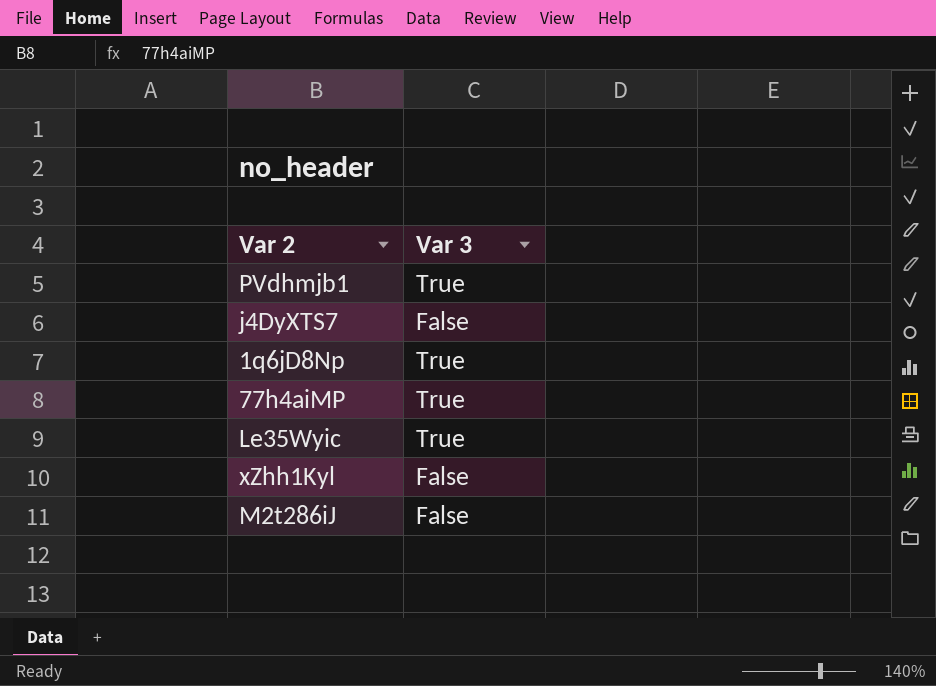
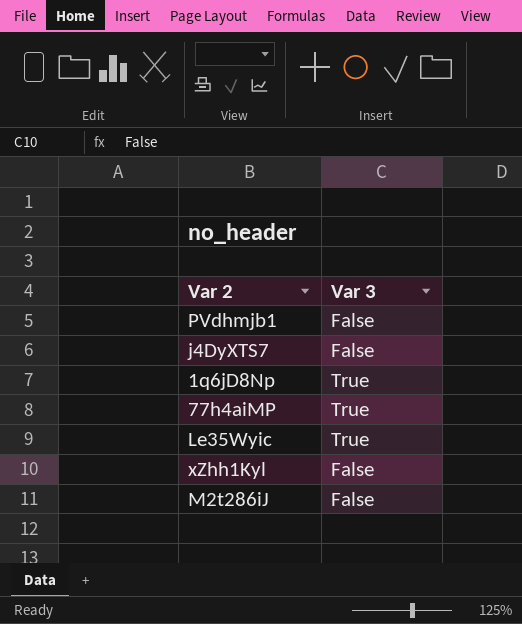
PVdhmjb1 | Var 3: True -> False

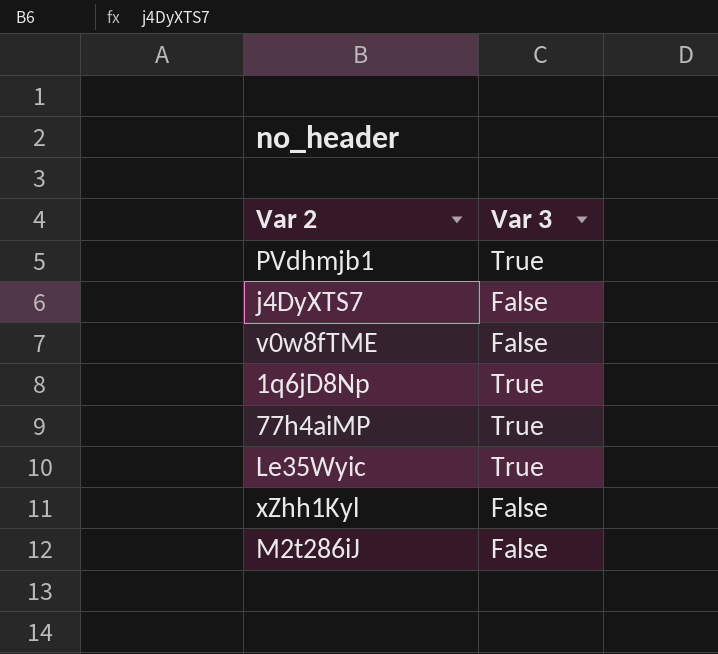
PVdhmjb1 | Var 3: False -> True
row v0w8fTME: none -> False

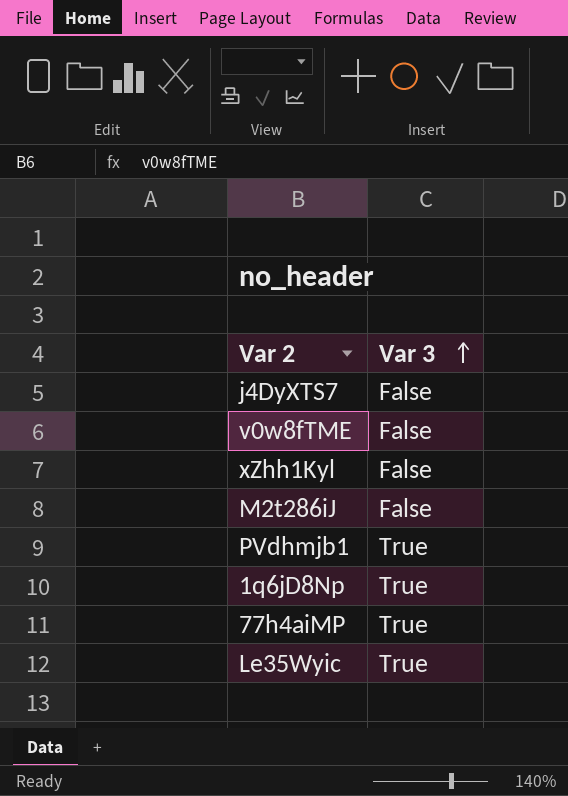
row order: none -> Var 3 ascending

